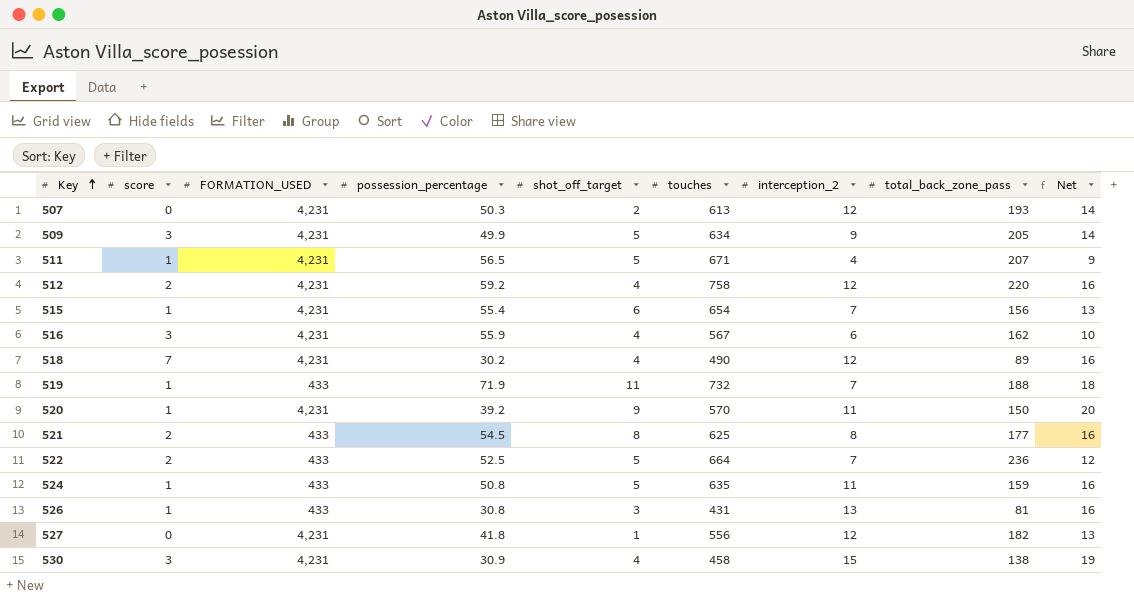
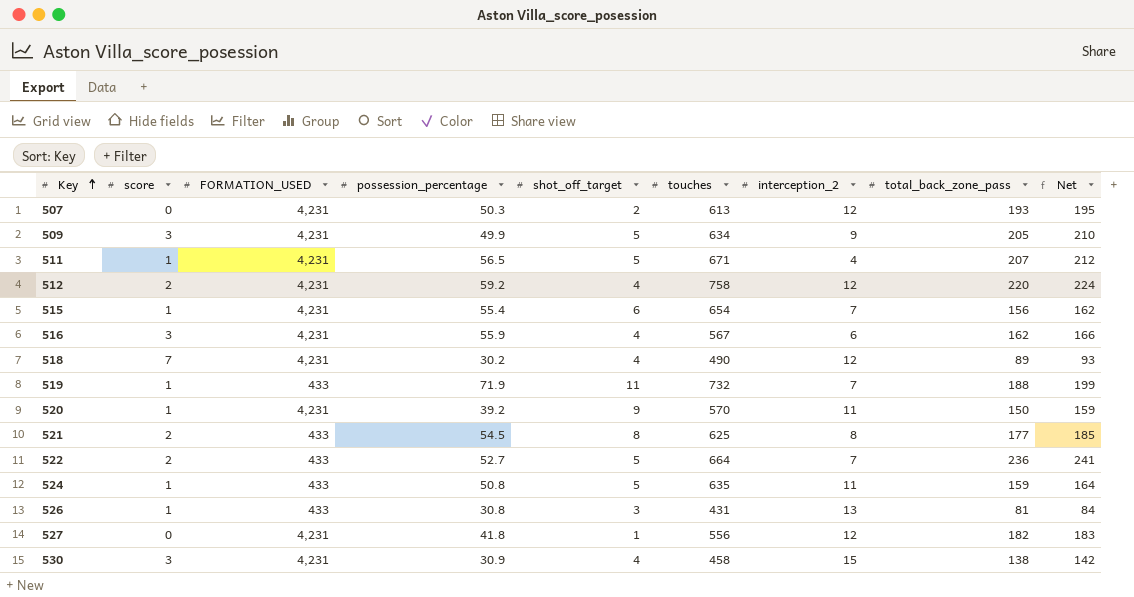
column Net | formula: [shot_off_target] + [interception_2] -> [shot_off_target] + [total_back_zone_pass]
522 | possession_percentage: 52.5 -> 52.7

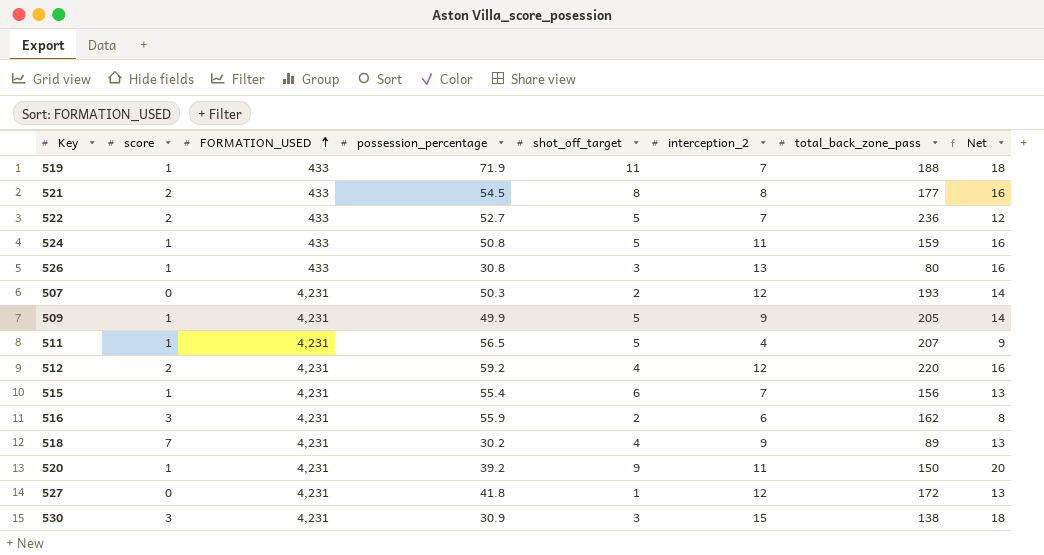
row order: Key ascending -> FORMATION_USED ascending
column touches | position: 6 -> none
column Net | formula: [shot_off_target] + [total_back_zone_pass] -> [shot_off_target] + [interception_2]
526 | total_back_zone_pass: 81 -> 80
509 | score: 3 -> 1
516 | shot_off_target: 4 -> 2
518 | interception_2: 12 -> 9
527 | total_back_zone_pass: 182 -> 172
530 | shot_off_target: 4 -> 3

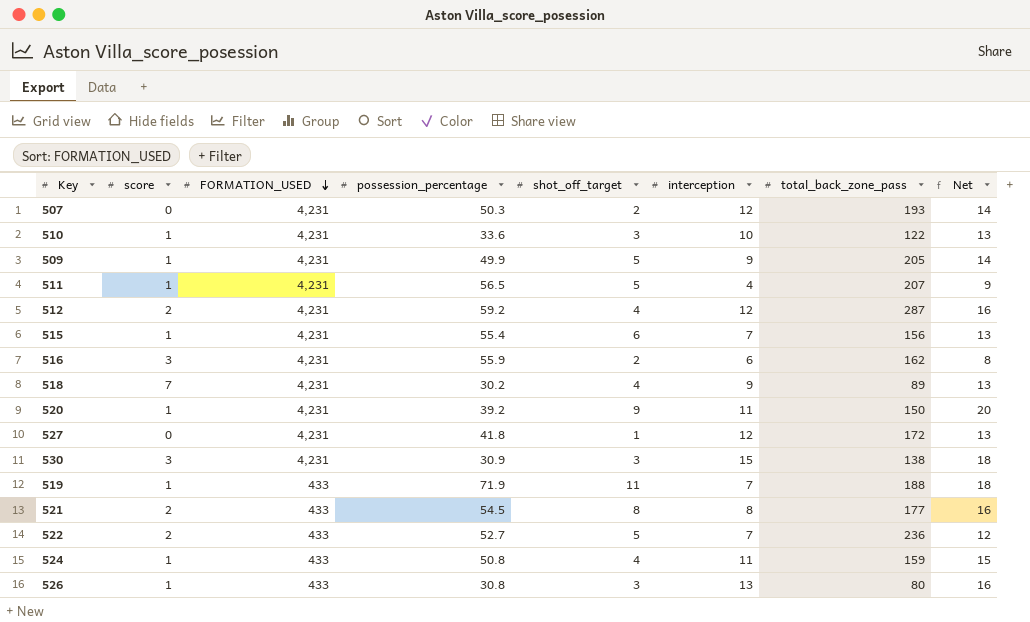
row order: FORMATION_USED ascending -> FORMATION_USED descending
column name: interception_2 -> interception
row 510: none -> 1 | 4,231 | 33.6 | 3 | 10 | 122 | 13
512 | total_back_zone_pass: 220 -> 287
524 | shot_off_target: 5 -> 4
524 | Net: 16 -> 15

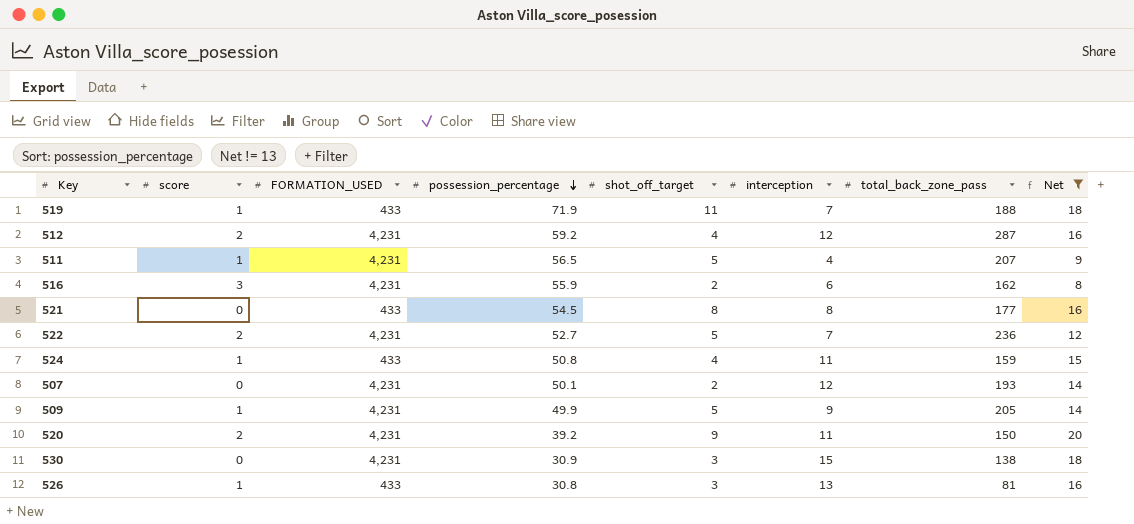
filter: none -> Net != 13
row order: FORMATION_USED descending -> possession_percentage descending
521 | score: 2 -> 0
522 | FORMATION_USED: 433 -> 4,231
507 | possession_percentage: 50.3 -> 50.1
520 | score: 1 -> 2
530 | score: 3 -> 0
526 | total_back_zone_pass: 80 -> 81

